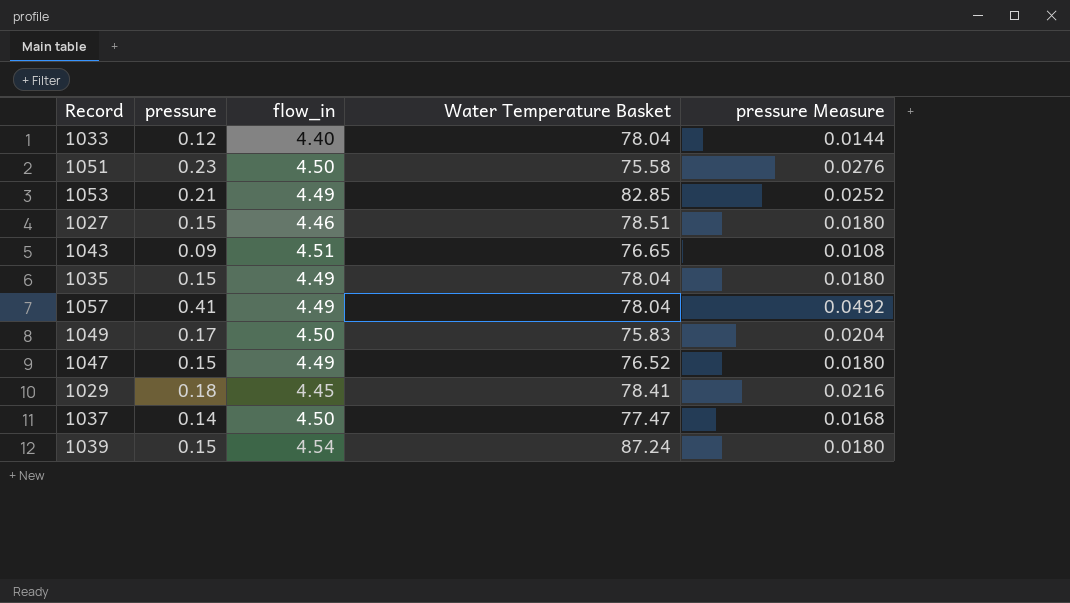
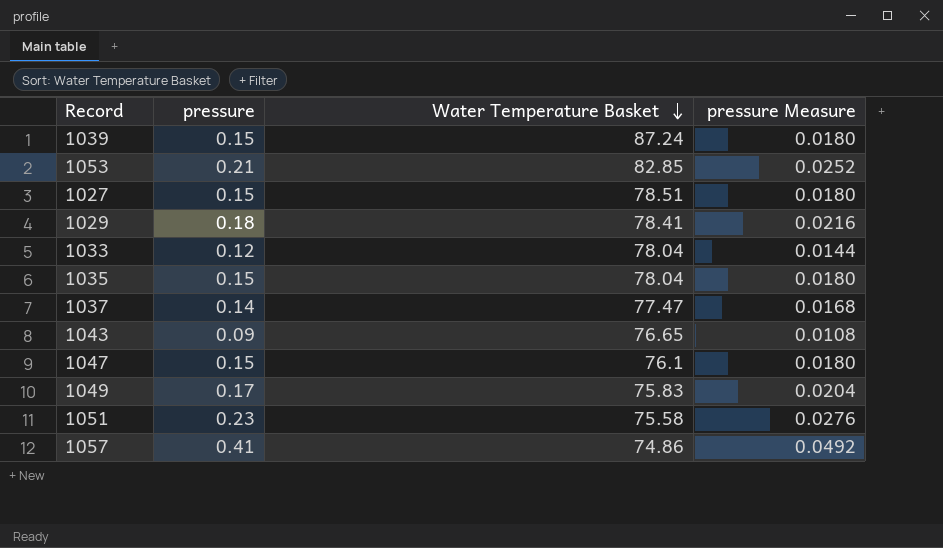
row order: none -> Water Temperature Basket descending
column flow_in | position: 3 -> none
1047 | Water Temperature Basket: 76.52 -> 76.1
1057 | Water Temperature Basket: 78.04 -> 74.86

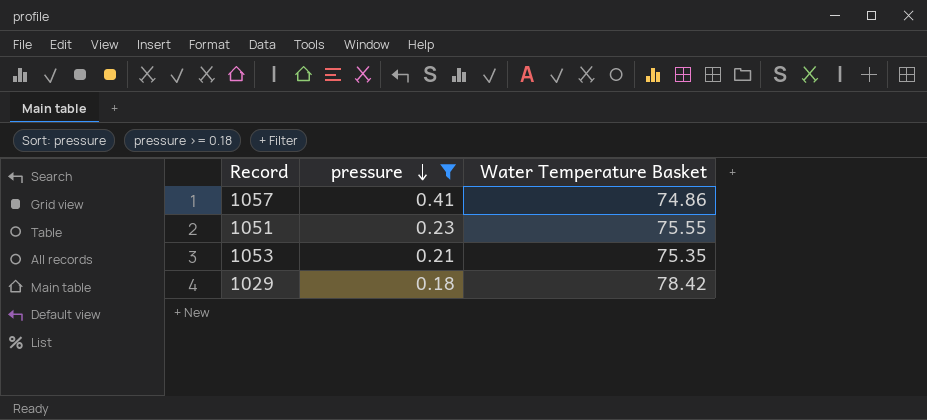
filter: none -> pressure >= 0.18
row order: Water Temperature Basket descending -> pressure descending
column pressure Measure | formula: [pressure] * 0.12 -> none
1051 | Water Temperature Basket: 75.58 -> 75.55
1053 | Water Temperature Basket: 82.85 -> 75.35
1029 | Water Temperature Basket: 78.41 -> 78.42

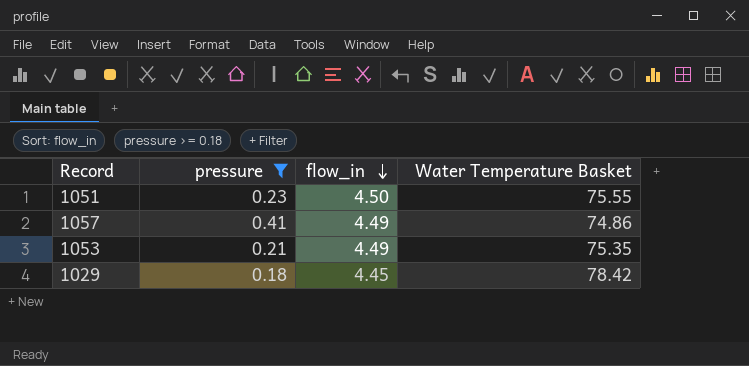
row order: pressure descending -> flow_in descending
column flow_in | position: none -> 3

